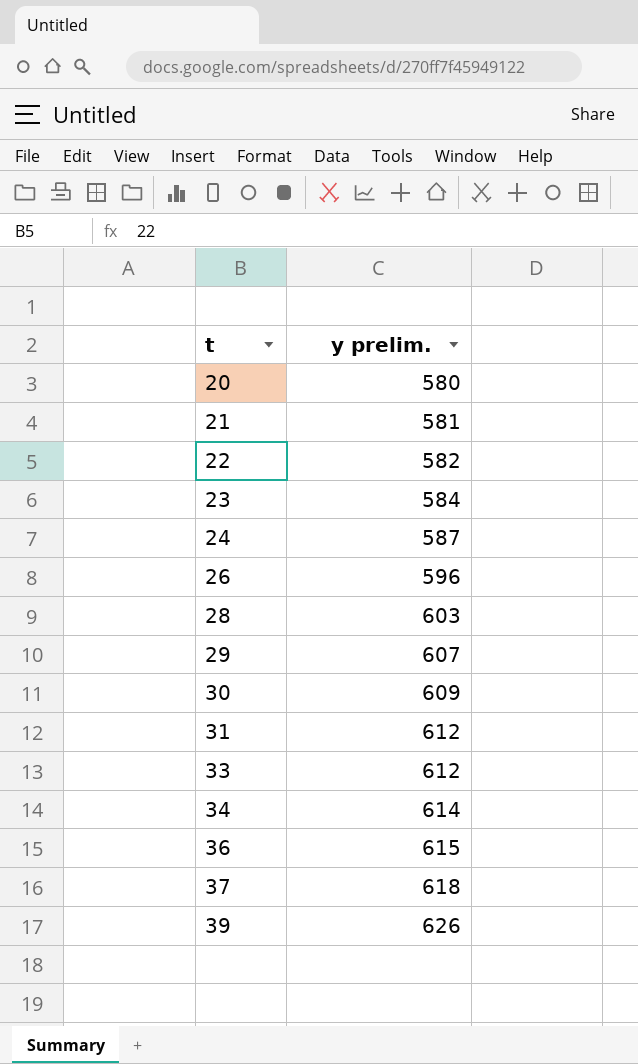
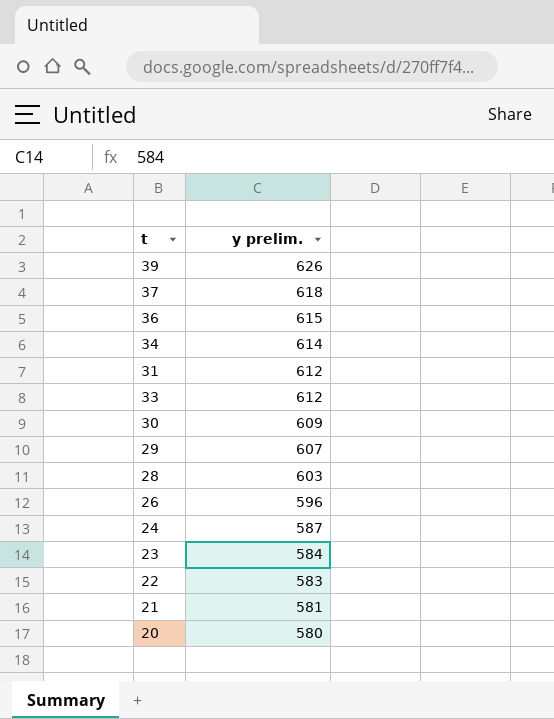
row order: t ascending -> y prelim. descending
22 | y prelim.: 582 -> 583

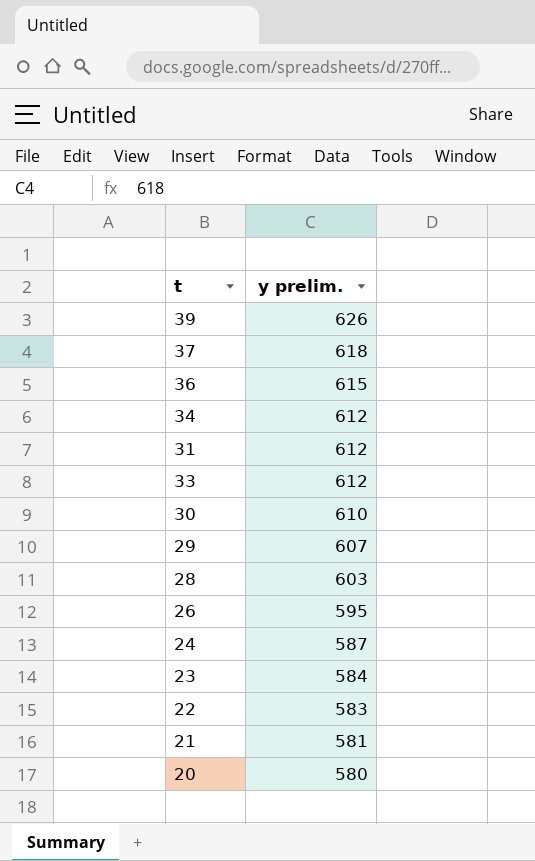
34 | y prelim.: 614 -> 612
30 | y prelim.: 609 -> 610
26 | y prelim.: 596 -> 595

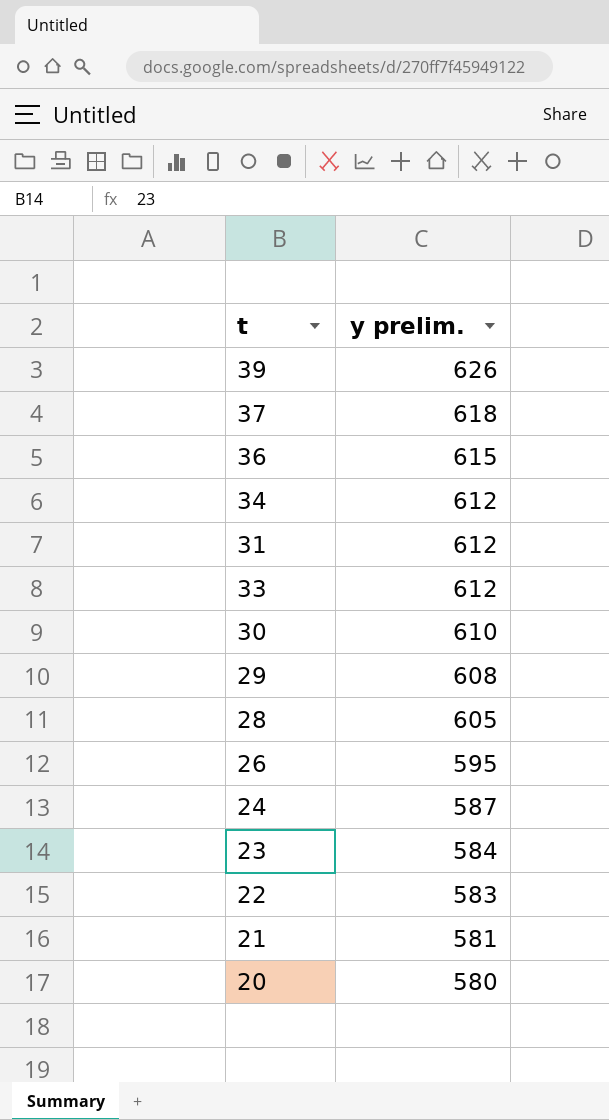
29 | y prelim.: 607 -> 608
28 | y prelim.: 603 -> 605

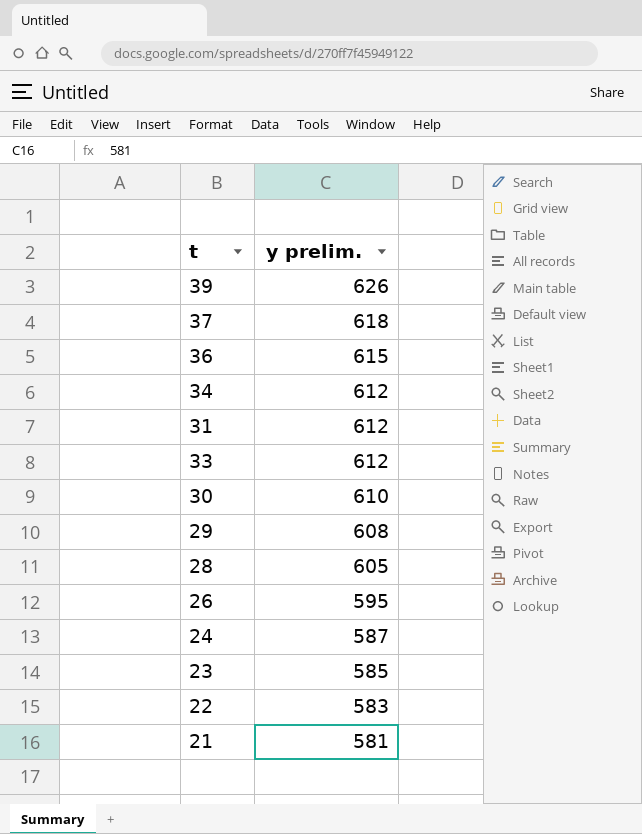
row 20: 580 -> none
23 | y prelim.: 584 -> 585

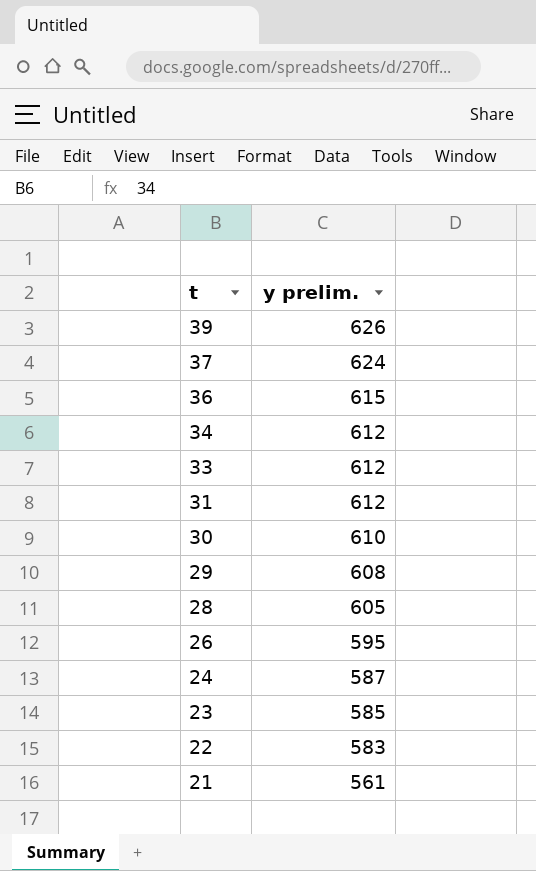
row order: y prelim. descending -> t descending
37 | y prelim.: 618 -> 624
21 | y prelim.: 581 -> 561

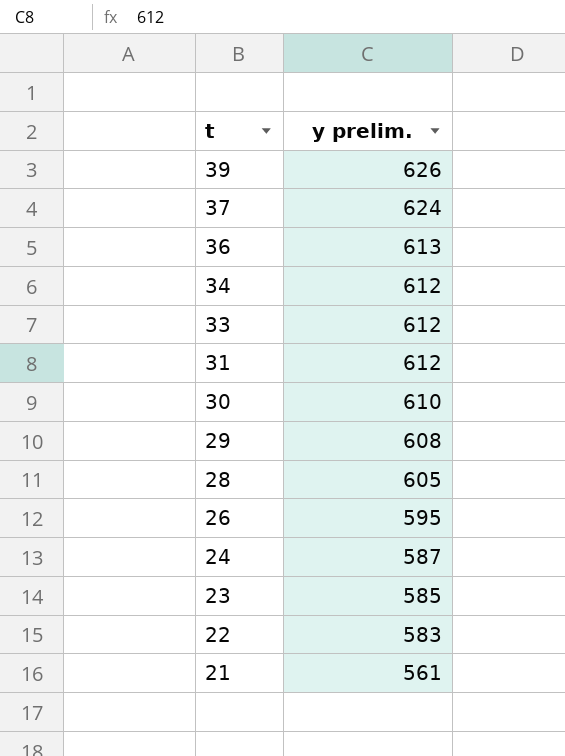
36 | y prelim.: 615 -> 613

